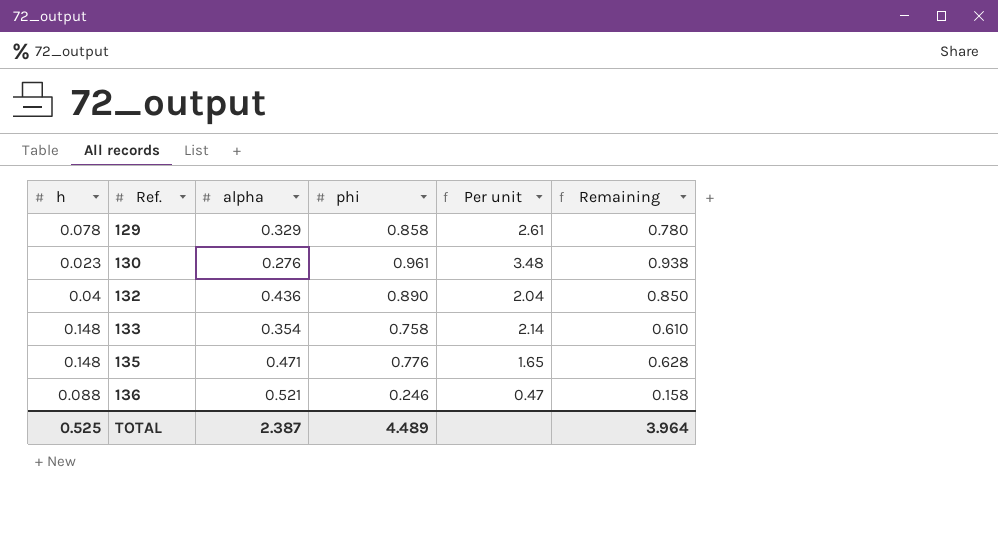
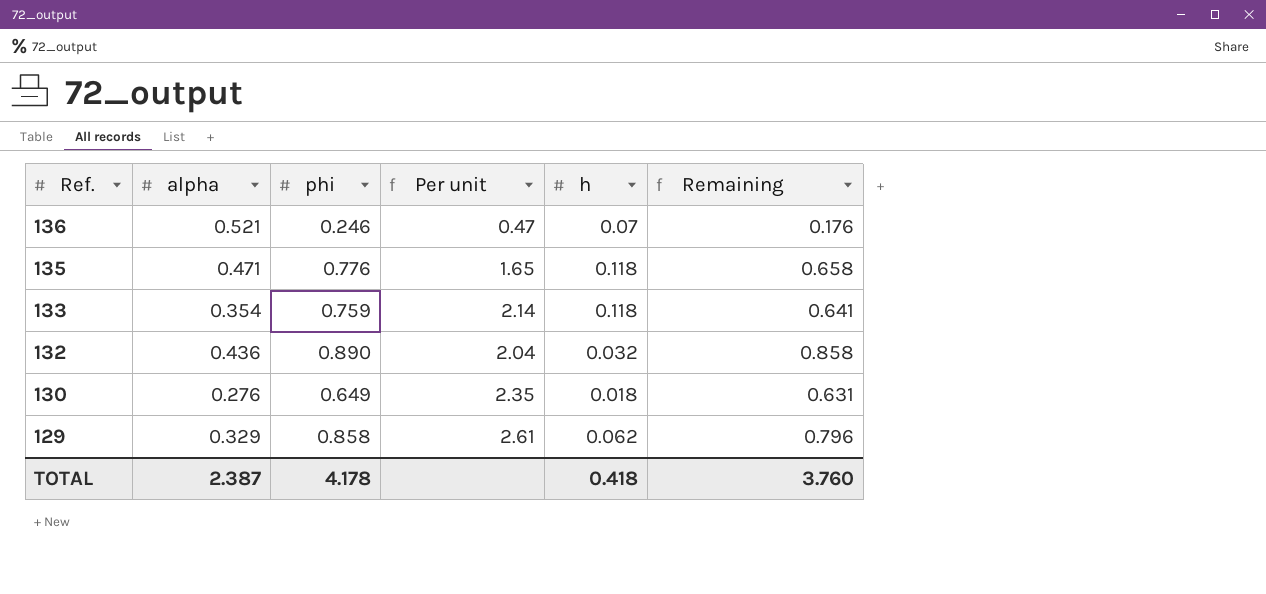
row order: Ref. ascending -> Ref. descending
column h | position: 1 -> 5
136 | h: 0.088 -> 0.07
136 | Remaining: 0.158 -> 0.176
135 | h: 0.148 -> 0.118
135 | Remaining: 0.628 -> 0.658
133 | phi: 0.758 -> 0.759
133 | h: 0.148 -> 0.118
133 | Remaining: 0.610 -> 0.641
132 | h: 0.04 -> 0.032
132 | Remaining: 0.850 -> 0.858
130 | phi: 0.961 -> 0.649
130 | Per unit: 3.48 -> 2.35
130 | h: 0.023 -> 0.018
130 | Remaining: 0.938 -> 0.631
129 | h: 0.078 -> 0.062
129 | Remaining: 0.780 -> 0.796
TOTAL | phi: 4.489 -> 4.178
TOTAL | h: 0.525 -> 0.418
TOTAL | Remaining: 3.964 -> 3.760

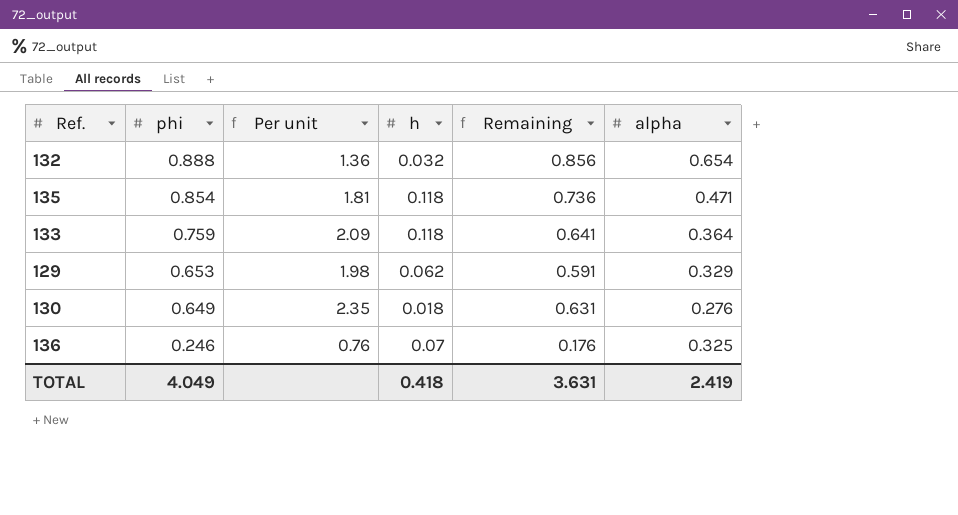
row order: Ref. descending -> phi descending
column alpha | position: 2 -> 6
132 | phi: 0.890 -> 0.888
132 | Per unit: 2.04 -> 1.36
132 | Remaining: 0.858 -> 0.856
132 | alpha: 0.436 -> 0.654
135 | phi: 0.776 -> 0.854
135 | Per unit: 1.65 -> 1.81
135 | Remaining: 0.658 -> 0.736
133 | Per unit: 2.14 -> 2.09
133 | alpha: 0.354 -> 0.364
129 | phi: 0.858 -> 0.653
129 | Per unit: 2.61 -> 1.98
129 | Remaining: 0.796 -> 0.591
136 | Per unit: 0.47 -> 0.76
136 | alpha: 0.521 -> 0.325
TOTAL | phi: 4.178 -> 4.049
TOTAL | Remaining: 3.760 -> 3.631
TOTAL | alpha: 2.387 -> 2.419

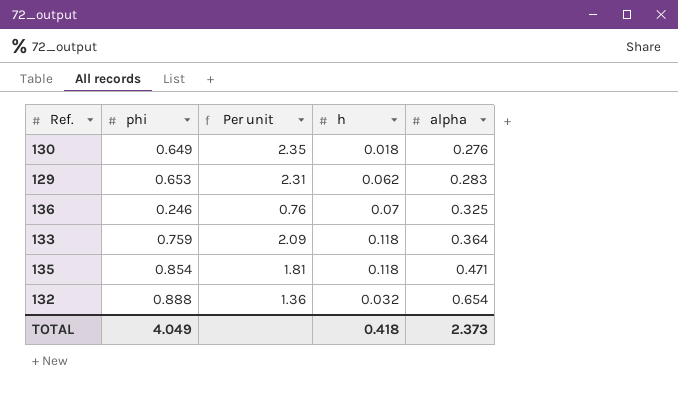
row order: phi descending -> alpha ascending
column Remaining | formula: [phi] - [h] -> none
129 | Per unit: 1.98 -> 2.31
129 | alpha: 0.329 -> 0.283
TOTAL | alpha: 2.419 -> 2.373

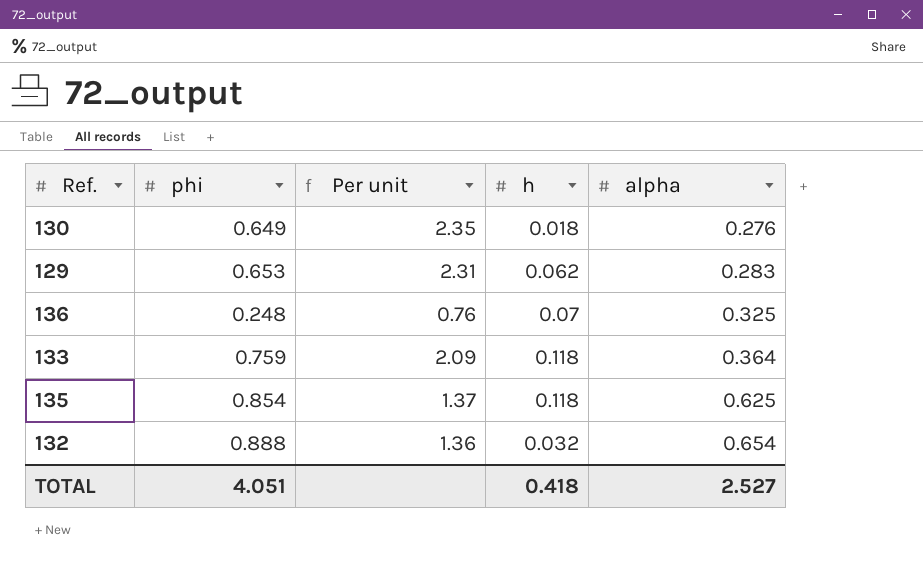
136 | phi: 0.246 -> 0.248
135 | Per unit: 1.81 -> 1.37
135 | alpha: 0.471 -> 0.625
TOTAL | phi: 4.049 -> 4.051
TOTAL | alpha: 2.373 -> 2.527

